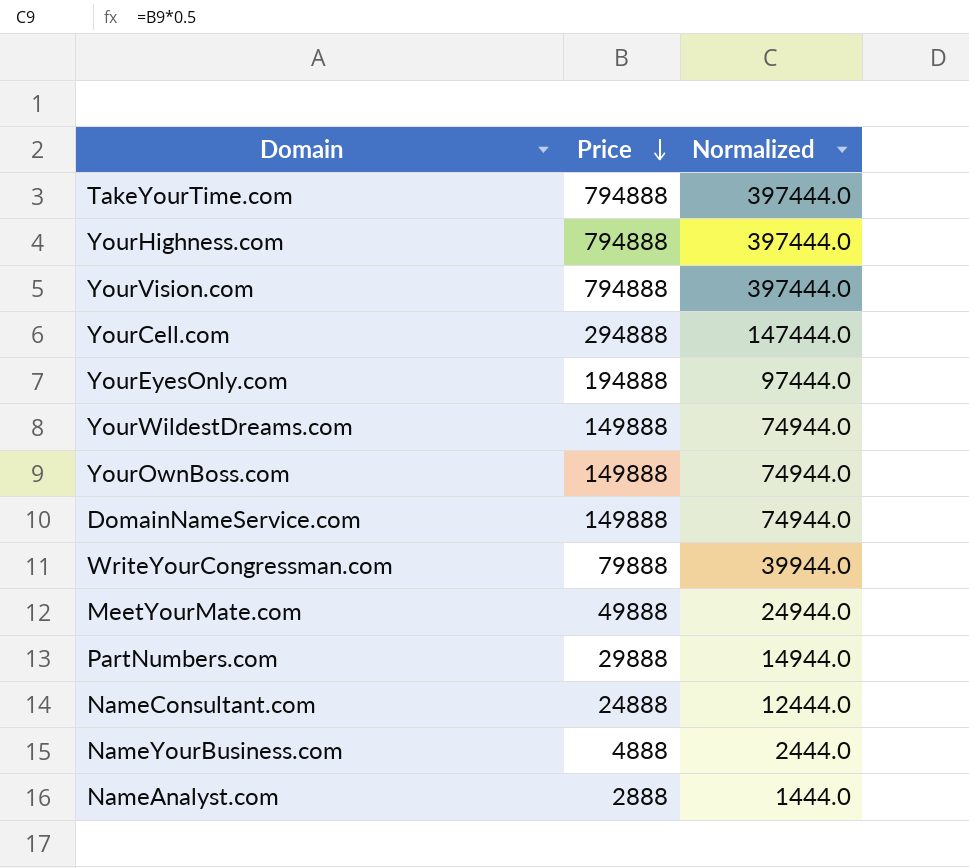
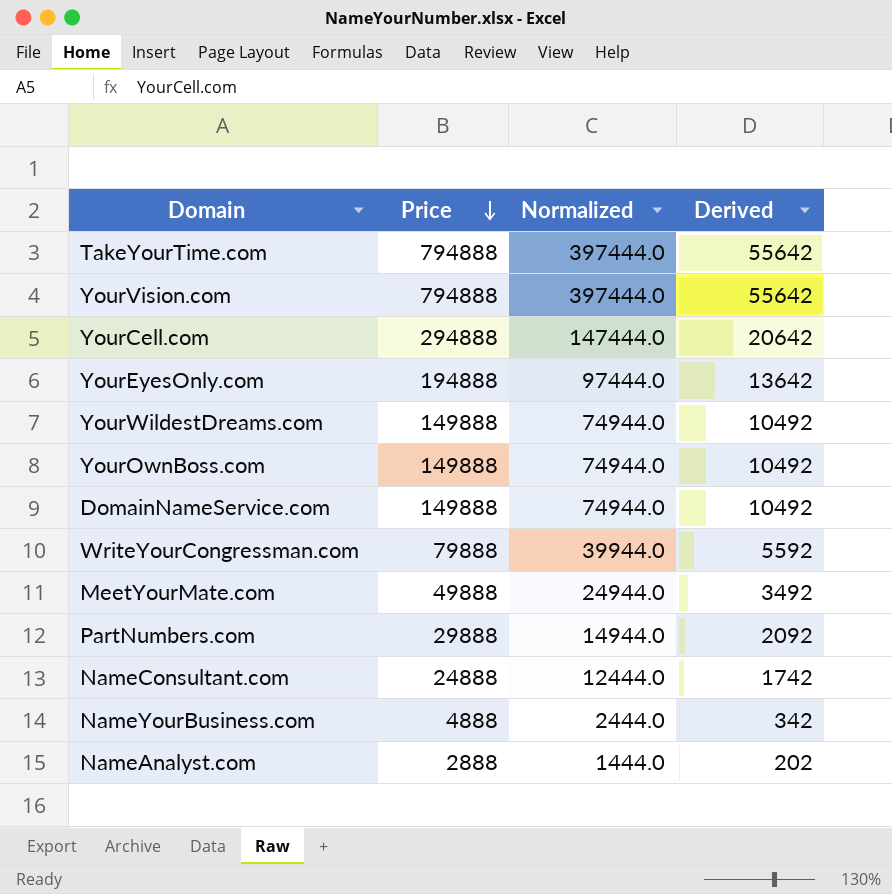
column Derived | formula: none -> [Price] * 0.07
row YourHighness.com: 794888 | 397444.0 -> none

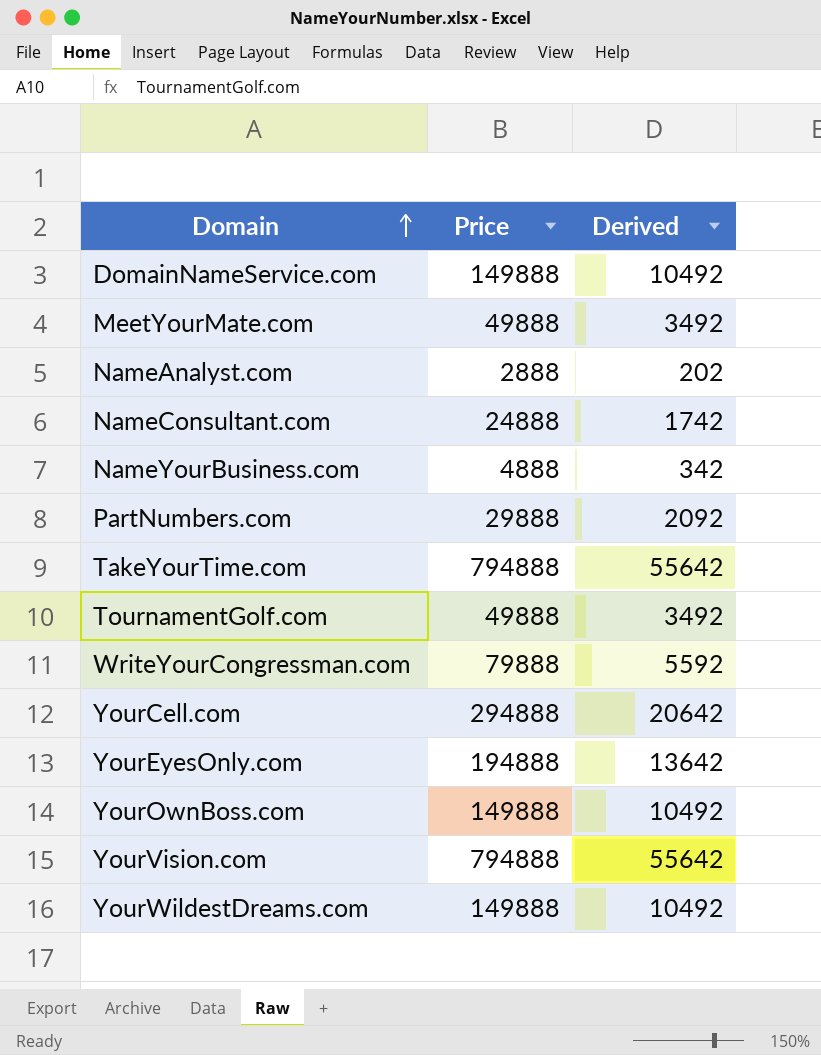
row order: Price descending -> Domain ascending
column Normalized | formula: [Price] * 0.5 -> none
row TournamentGolf.com: none -> 49888 | 3492

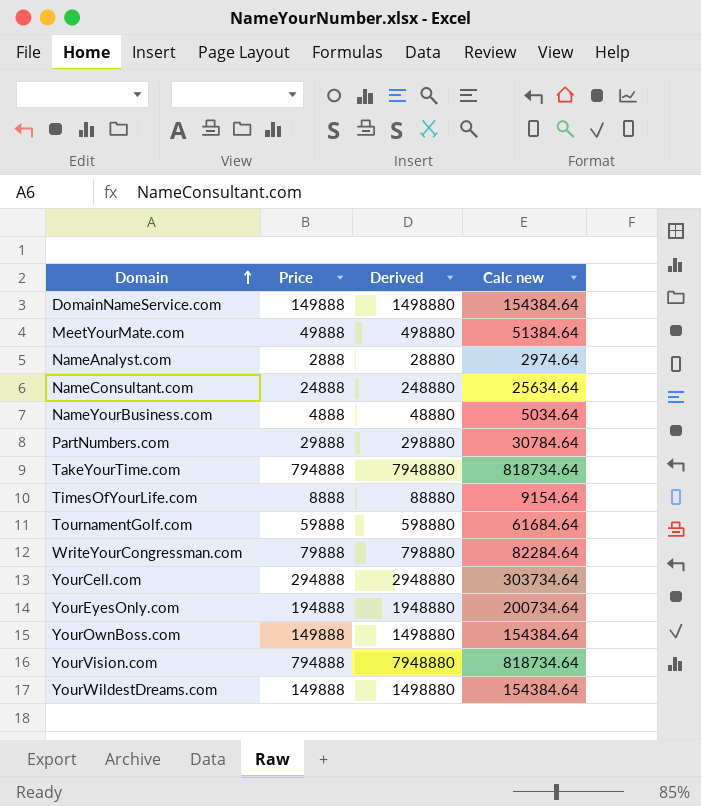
column Derived | formula: [Price] * 0.07 -> [Price] * 10
column Calc new | formula: none -> [Price] * 1.03
row TimesOfYourLife.com: none -> 8888 | 88880 | 9154.64
TournamentGolf.com | Price: 49888 -> 59888

